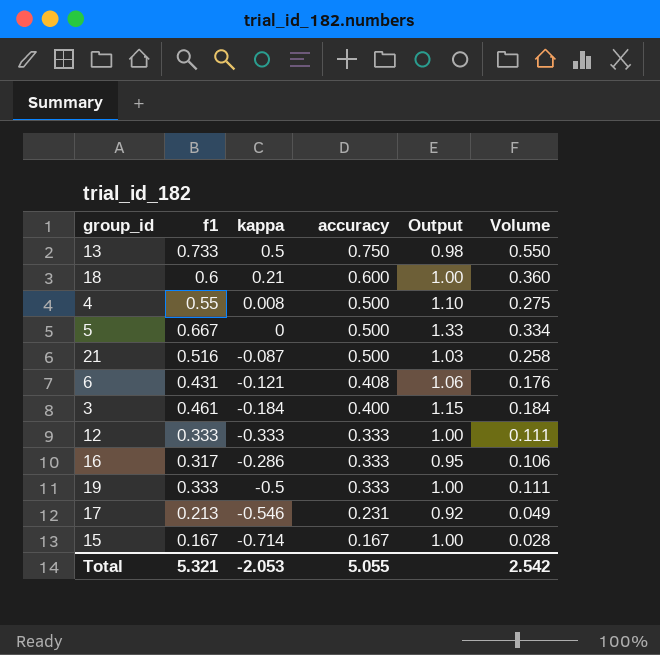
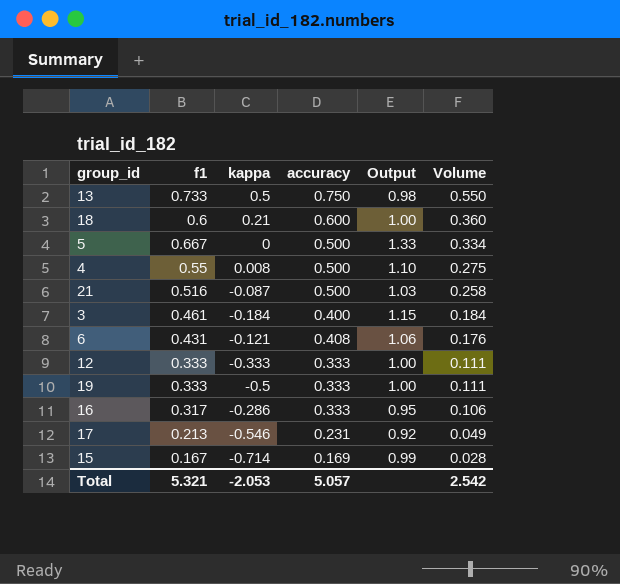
row order: accuracy descending -> Volume descending
15 | accuracy: 0.167 -> 0.169
15 | Output: 1.00 -> 0.99
Total | accuracy: 5.055 -> 5.057

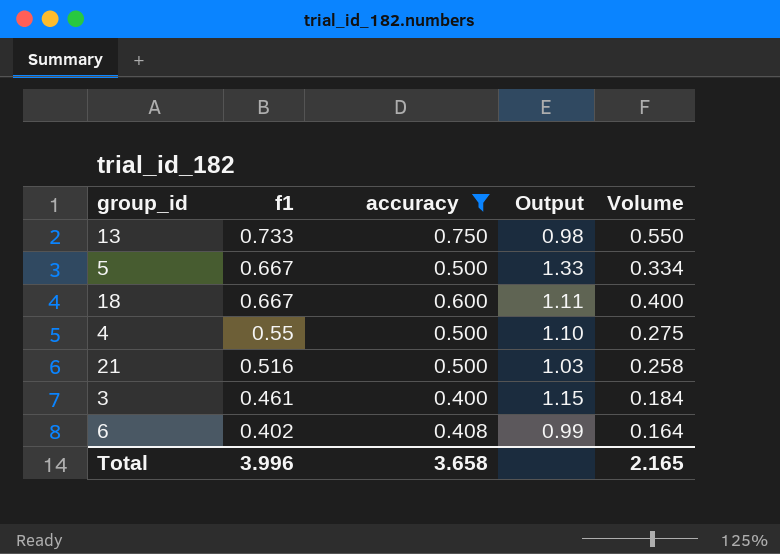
filter: none -> accuracy >= 0.400
row order: Volume descending -> f1 descending
column kappa | position: 3 -> none
18 | f1: 0.6 -> 0.667
18 | Output: 1.00 -> 1.11
18 | Volume: 0.360 -> 0.400
6 | f1: 0.431 -> 0.402
6 | Output: 1.06 -> 0.99
6 | Volume: 0.176 -> 0.164
Total | f1: 5.321 -> 3.996
Total | accuracy: 5.057 -> 3.658
Total | Volume: 2.542 -> 2.165

